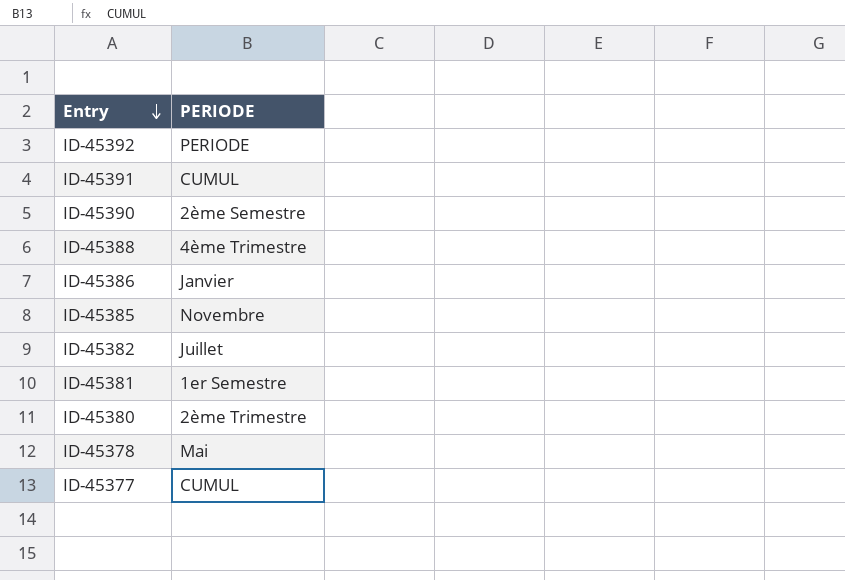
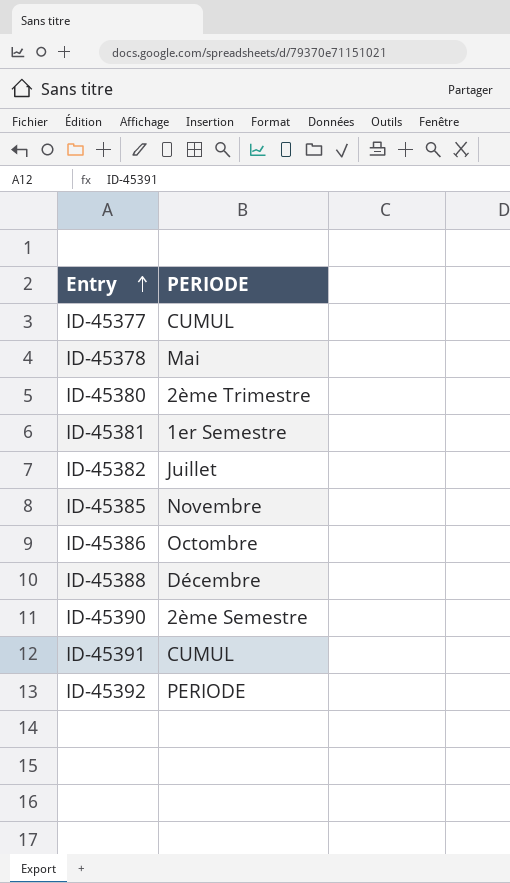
row order: Entry descending -> Entry ascending
ID-45386 | PERIODE: Janvier -> Octombre
ID-45388 | PERIODE: 4ème Trimestre -> Décembre

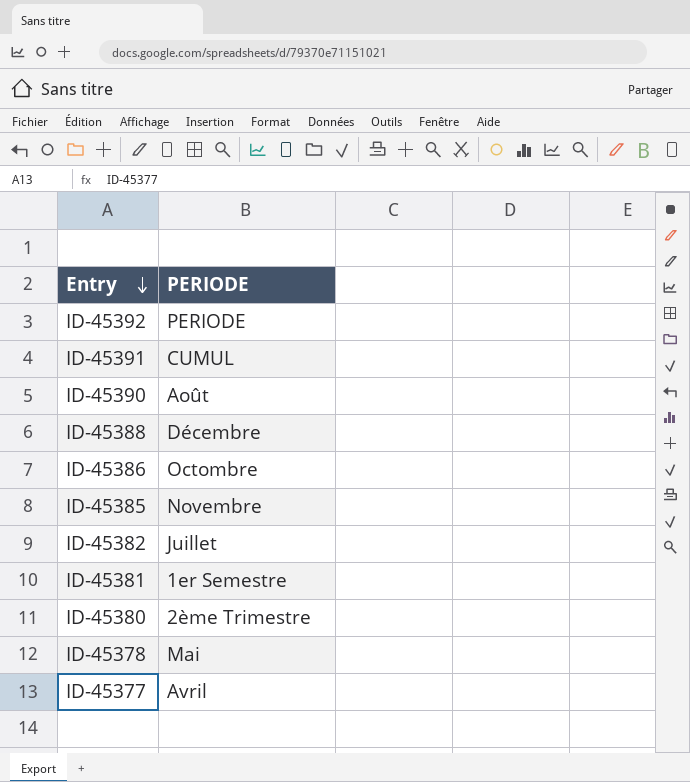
row order: Entry ascending -> Entry descending
ID-45390 | PERIODE: 2ème Semestre -> Août
ID-45377 | PERIODE: CUMUL -> Avril

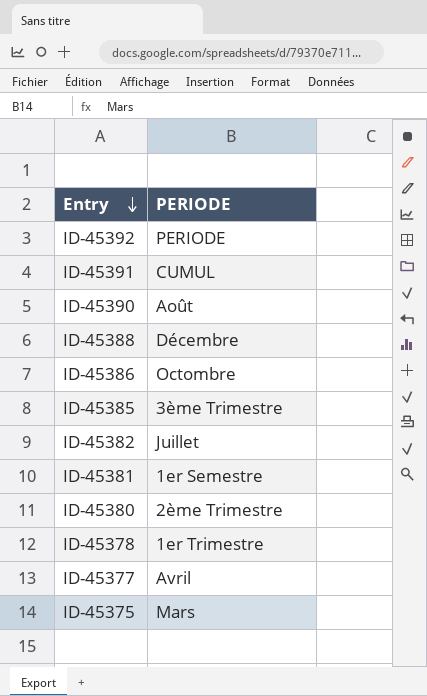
ID-45385 | PERIODE: Novembre -> 3ème Trimestre
ID-45378 | PERIODE: Mai -> 1er Trimestre
row ID-45375: none -> Mars

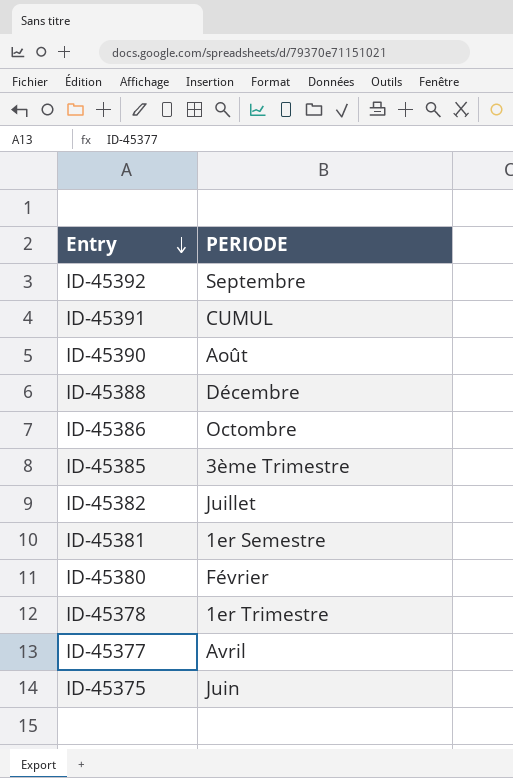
ID-45392 | PERIODE: PERIODE -> Septembre
ID-45380 | PERIODE: 2ème Trimestre -> Février
ID-45375 | PERIODE: Mars -> Juin

